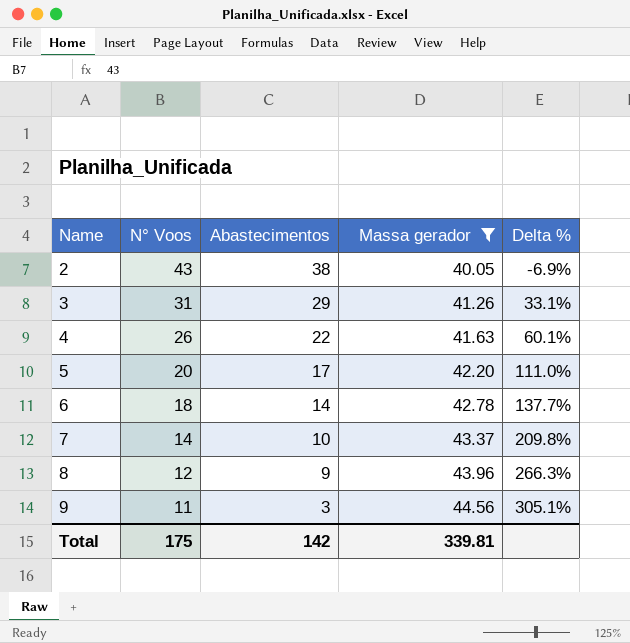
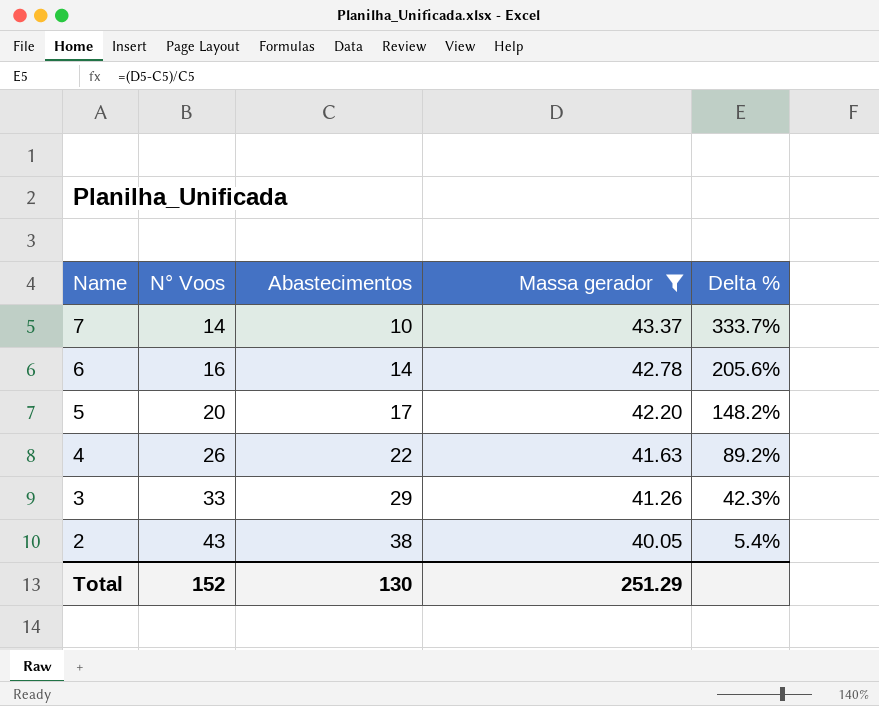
row order: Name ascending -> Name descending
column Delta % | formula: ([Massa gerador] - [N° Voos]) / [N° Voos] -> ([Massa gerador] - [Abastecimentos]) / [Abastecimentos]
row 8: 12 | 9 | 43.96 | 266.3% -> none
row 9: 11 | 3 | 44.56 | 305.1% -> none
6 | N° Voos: 18 -> 16
3 | N° Voos: 31 -> 33
Total | N° Voos: 175 -> 152
Total | Abastecimentos: 142 -> 130
Total | Massa gerador: 339.81 -> 251.29

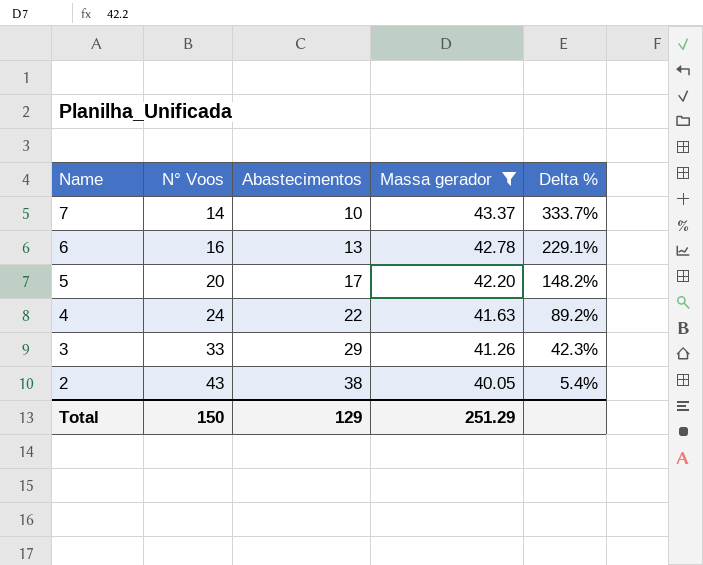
6 | Abastecimentos: 14 -> 13
6 | Delta %: 205.6% -> 229.1%
4 | N° Voos: 26 -> 24
Total | N° Voos: 152 -> 150
Total | Abastecimentos: 130 -> 129

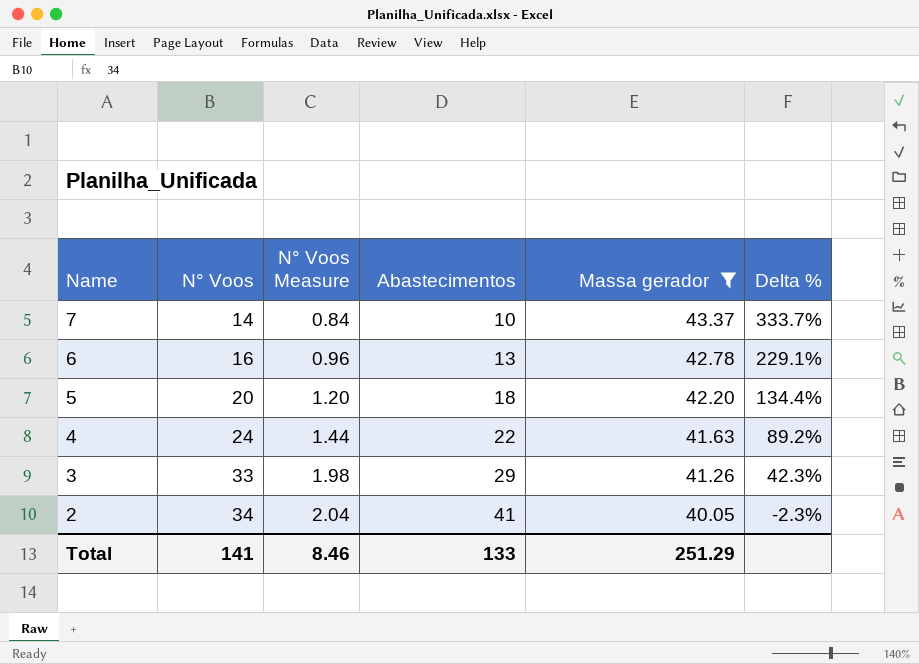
column N° Voos Measure | formula: none -> [N° Voos] * 0.06
5 | Abastecimentos: 17 -> 18
5 | Delta %: 148.2% -> 134.4%
2 | N° Voos: 43 -> 34
2 | Abastecimentos: 38 -> 41
2 | Delta %: 5.4% -> -2.3%
Total | N° Voos: 150 -> 141
Total | Abastecimentos: 129 -> 133

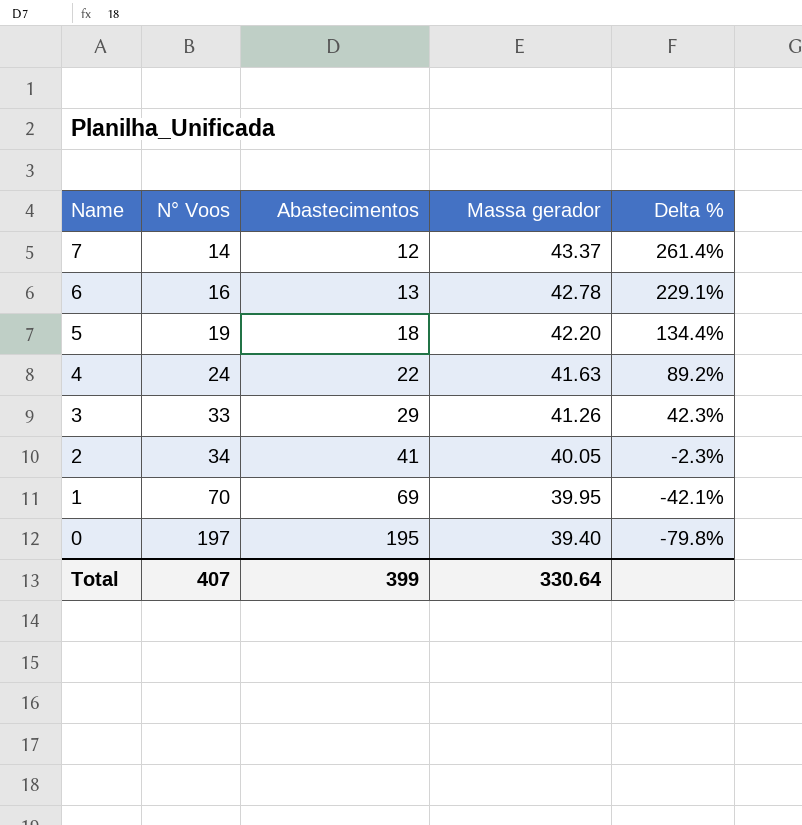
filter: Massa gerador >= 40.05 -> none
column N° Voos Measure | formula: [N° Voos] * 0.06 -> none
7 | Abastecimentos: 10 -> 12
7 | Delta %: 333.7% -> 261.4%
5 | N° Voos: 20 -> 19
Total | N° Voos: 141 -> 407
Total | Abastecimentos: 133 -> 399
Total | Massa gerador: 251.29 -> 330.64

